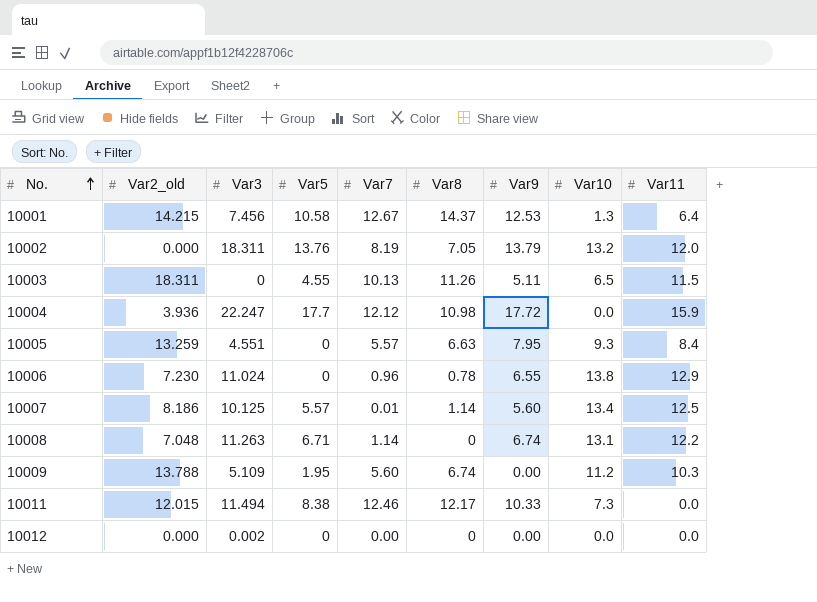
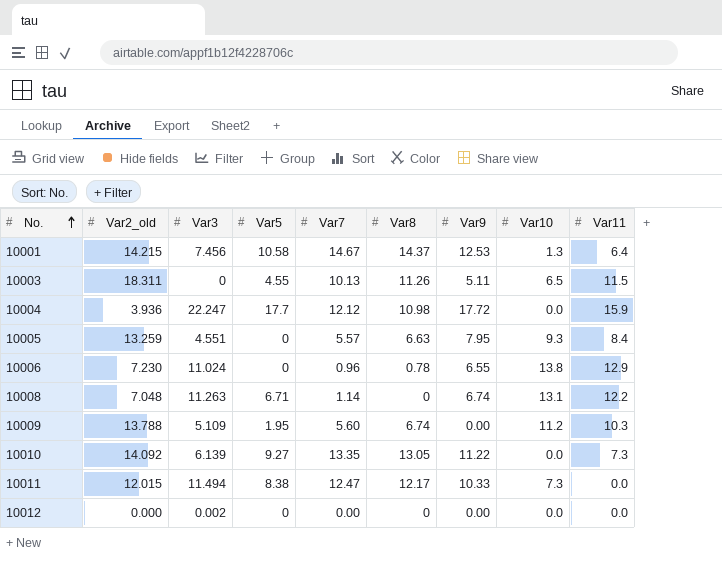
row 10002: 0.000 | 18.311 | 13.76 | 8.19 | 7.05 | 13.79 | 13.2 | 12.0 -> none
row 10007: 8.186 | 10.125 | 5.57 | 0.01 | 1.14 | 5.60 | 13.4 | 12.5 -> none
10001 | Var7: 12.67 -> 14.67
row 10010: none -> 14.092 | 6.139 | 9.27 | 13.35 | 13.05 | 11.22 | 0.0 | 7.3
10011 | Var7: 12.46 -> 12.47

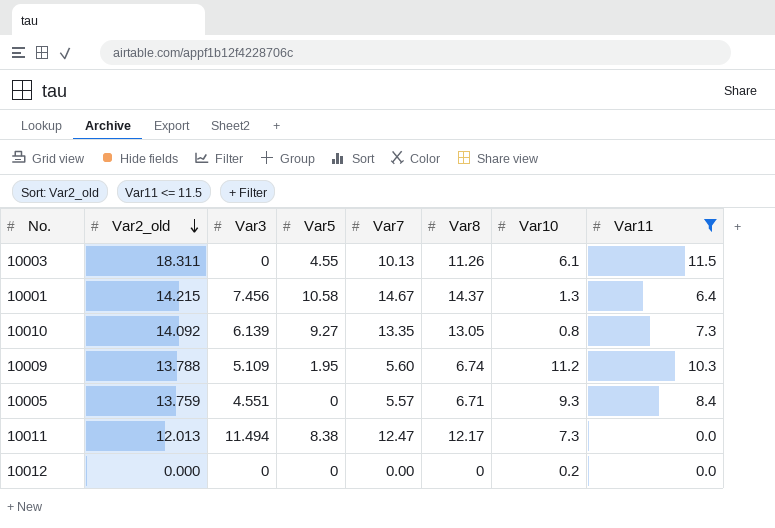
filter: none -> Var11 <= 11.5
row order: No. ascending -> Var2_old descending
column Var9 | position: 7 -> none
10003 | Var10: 6.5 -> 6.1
10010 | Var10: 0.0 -> 0.8
10005 | Var2_old: 13.259 -> 13.759
10005 | Var8: 6.63 -> 6.71
10011 | Var2_old: 12.015 -> 12.013
10012 | Var3: 0.002 -> 0
10012 | Var10: 0.0 -> 0.2

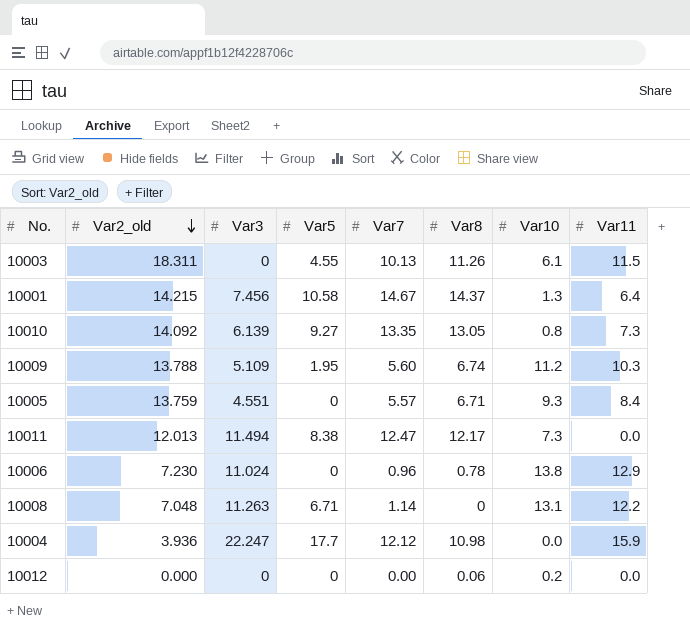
filter: Var11 <= 11.5 -> none
10012 | Var8: 0 -> 0.06

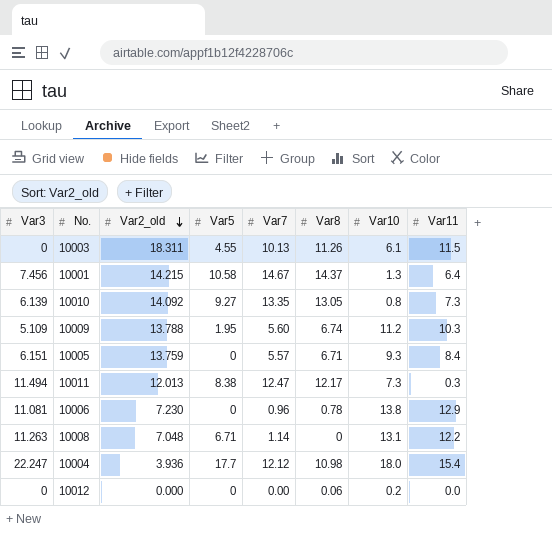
column Var3 | position: 3 -> 1
10005 | Var3: 4.551 -> 6.151
10011 | Var11: 0.0 -> 0.3
10006 | Var3: 11.024 -> 11.081
10004 | Var10: 0.0 -> 18.0
10004 | Var11: 15.9 -> 15.4

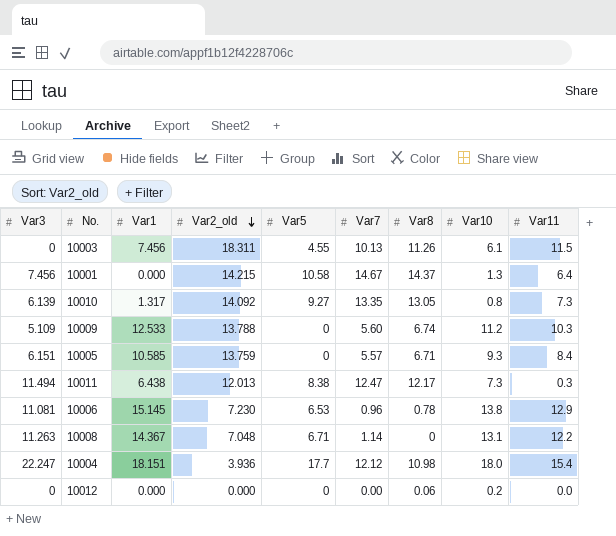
column Var1 | position: none -> 3
10009 | Var5: 1.95 -> 0
10006 | Var5: 0 -> 6.53

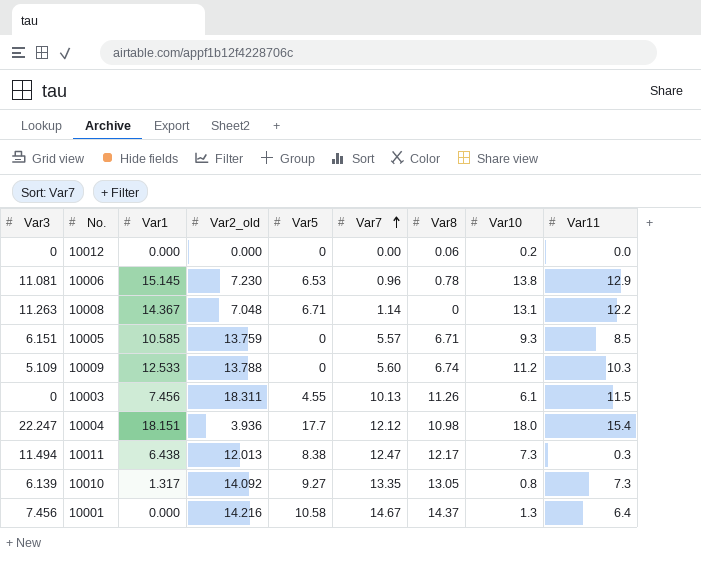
row order: Var2_old descending -> Var7 ascending
10005 | Var11: 8.4 -> 8.5
10001 | Var2_old: 14.215 -> 14.216

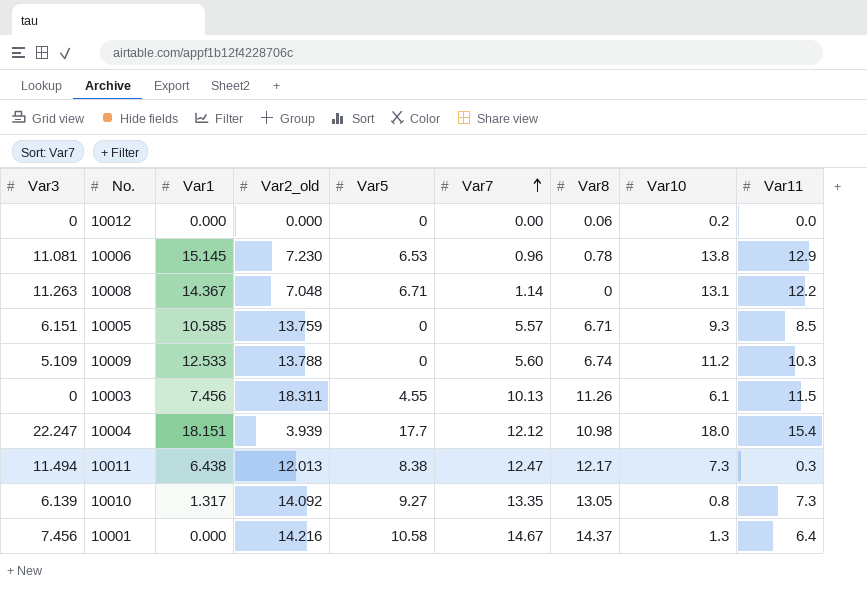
10004 | Var2_old: 3.936 -> 3.939

